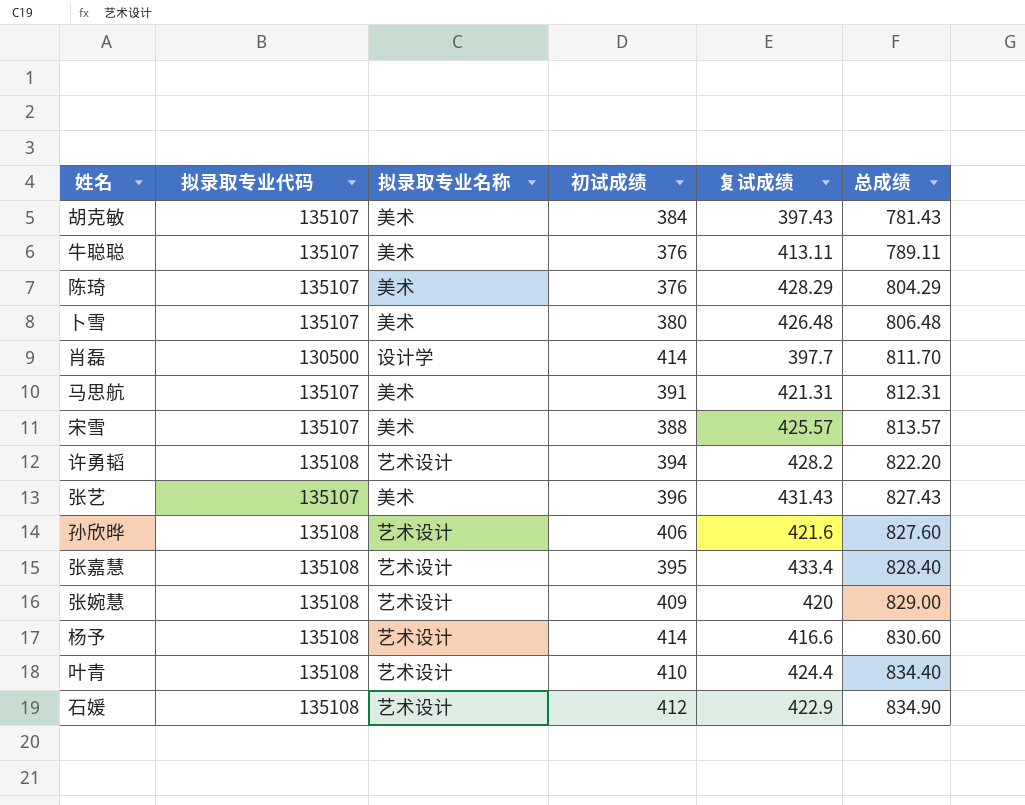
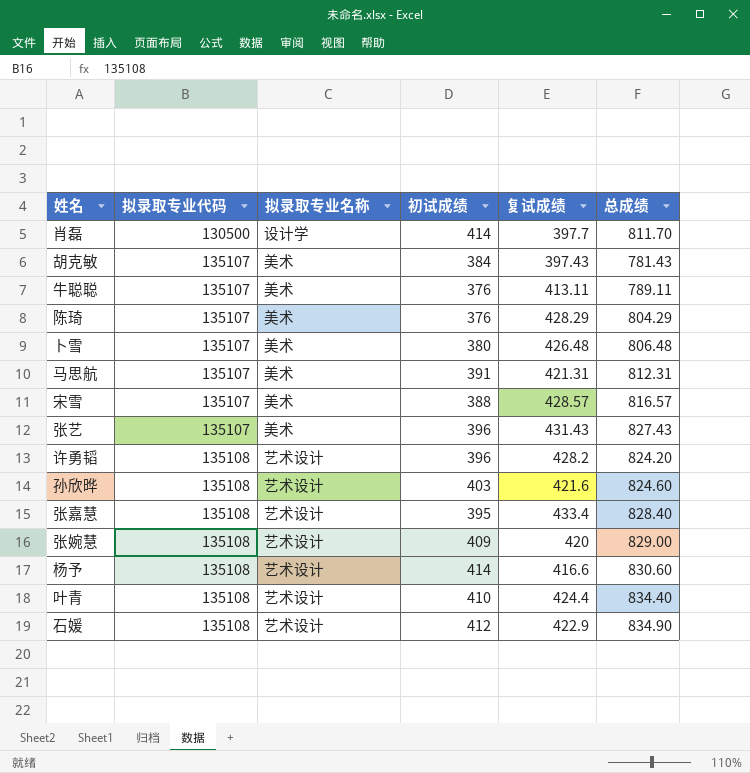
row order: 总成绩 ascending -> 拟录取专业代码 ascending
宋雪 | 复试成绩: 425.57 -> 428.57
宋雪 | 总成绩: 813.57 -> 816.57
许勇韬 | 初试成绩: 394 -> 396
许勇韬 | 总成绩: 822.20 -> 824.20
孙欣晔 | 初试成绩: 406 -> 403
孙欣晔 | 总成绩: 827.60 -> 824.60

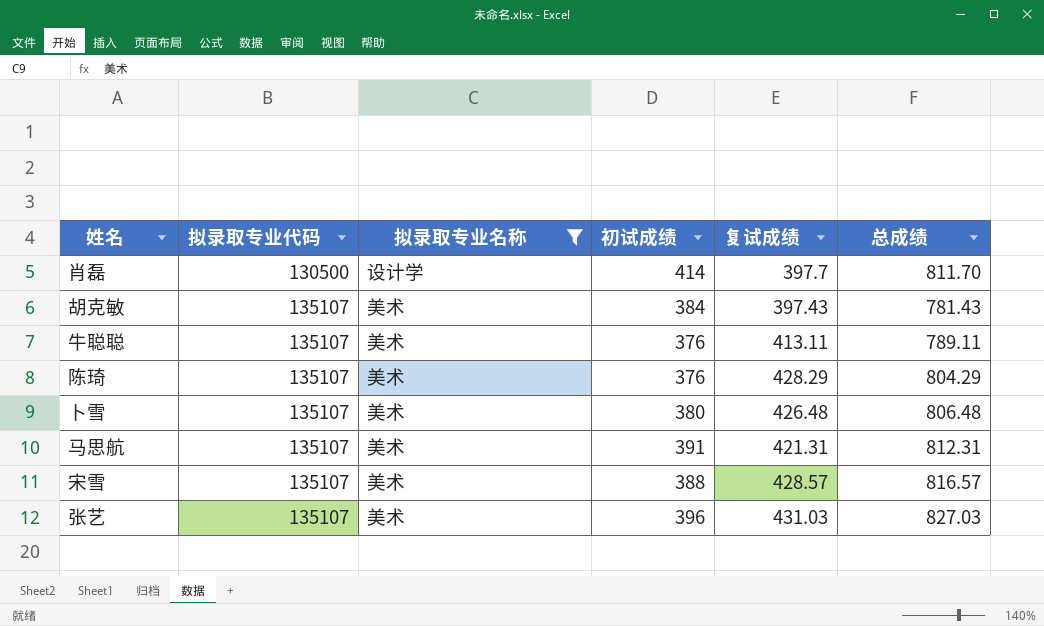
filter: none -> 拟录取专业名称 != 艺术设计
张艺 | 复试成绩: 431.43 -> 431.03
张艺 | 总成绩: 827.43 -> 827.03

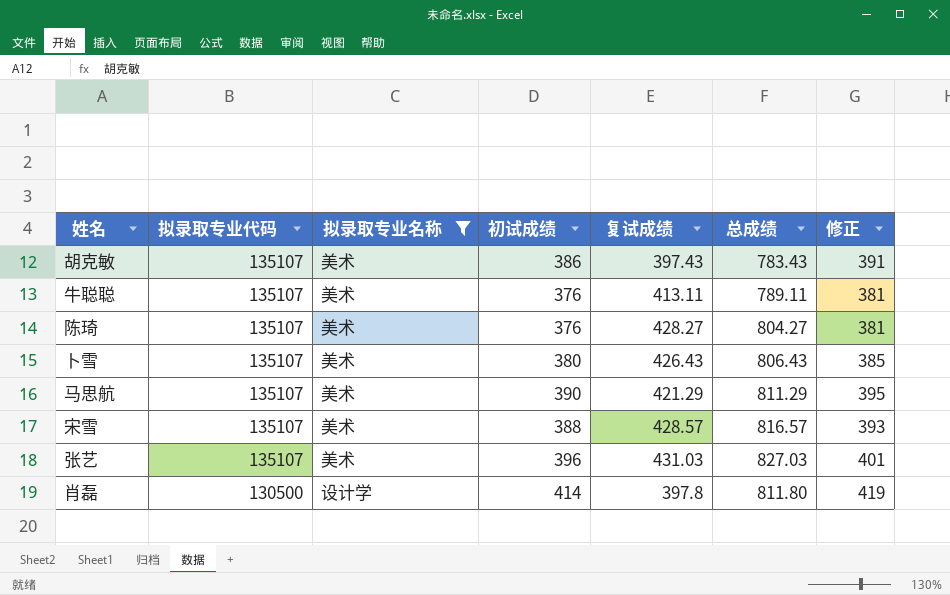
row order: 拟录取专业代码 ascending -> 拟录取专业代码 descending
column 修正 | formula: none -> [初试成绩] + 5
胡克敏 | 初试成绩: 384 -> 386
胡克敏 | 总成绩: 781.43 -> 783.43
陈琦 | 复试成绩: 428.29 -> 428.27
陈琦 | 总成绩: 804.29 -> 804.27
卜雪 | 复试成绩: 426.48 -> 426.43
卜雪 | 总成绩: 806.48 -> 806.43
马思航 | 初试成绩: 391 -> 390
马思航 | 复试成绩: 421.31 -> 421.29
马思航 | 总成绩: 812.31 -> 811.29
肖磊 | 复试成绩: 397.7 -> 397.8
肖磊 | 总成绩: 811.70 -> 811.80

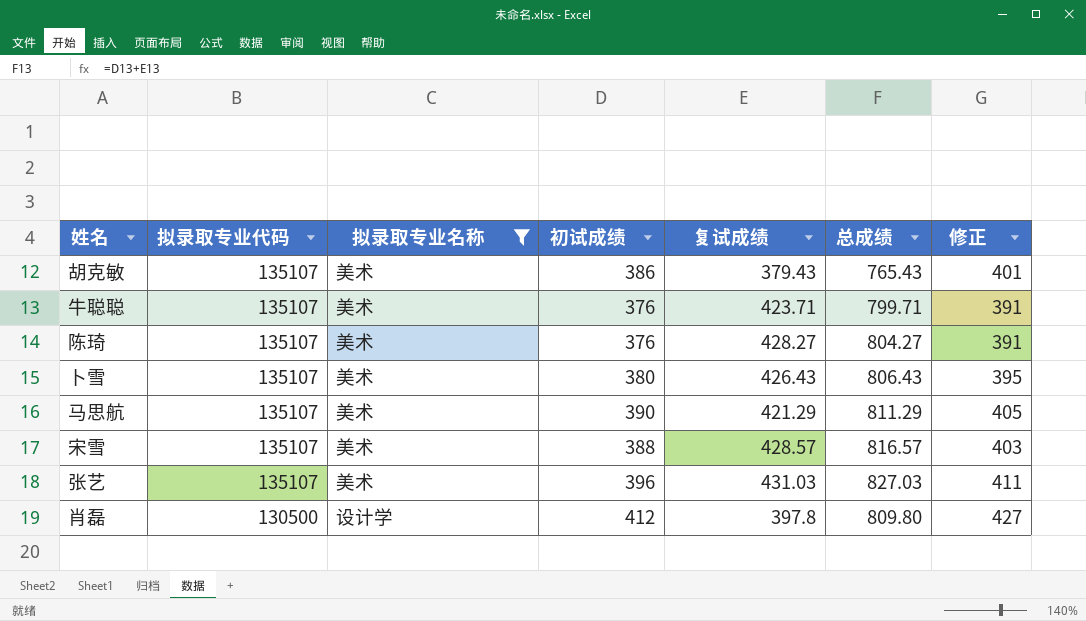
column 修正 | formula: [初试成绩] + 5 -> [初试成绩] + 15
胡克敏 | 复试成绩: 397.43 -> 379.43
胡克敏 | 总成绩: 783.43 -> 765.43
牛聪聪 | 复试成绩: 413.11 -> 423.71
牛聪聪 | 总成绩: 789.11 -> 799.71
肖磊 | 初试成绩: 414 -> 412
肖磊 | 总成绩: 811.80 -> 809.80

